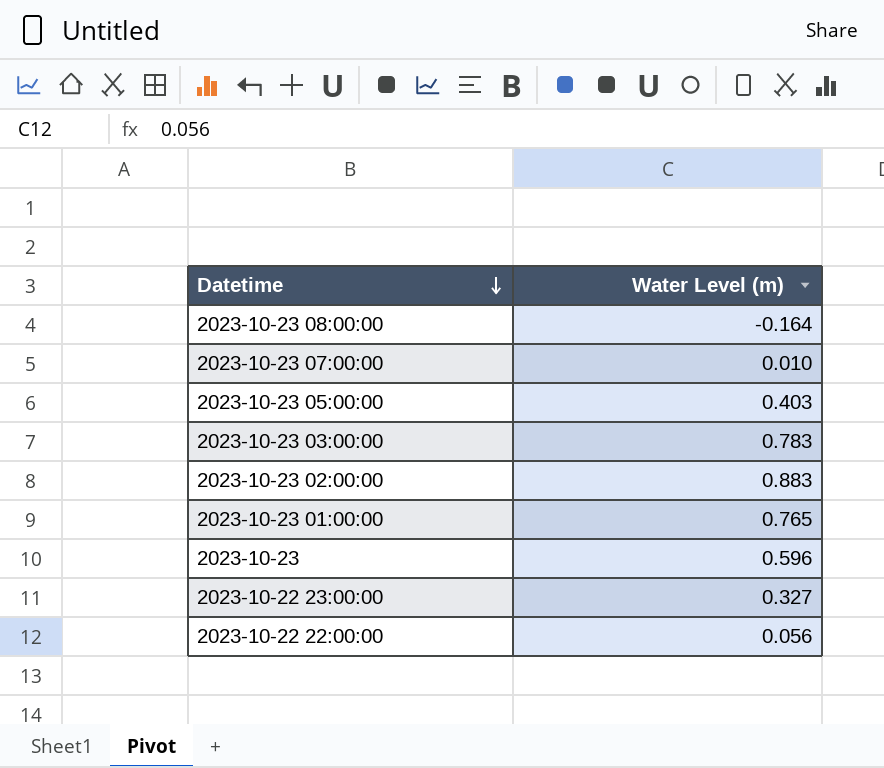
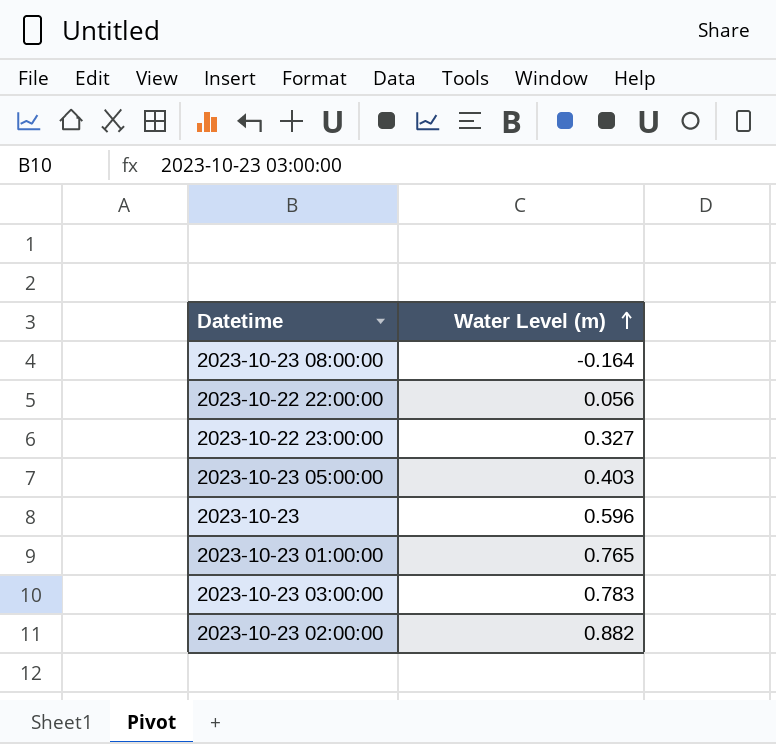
row order: Datetime descending -> Water Level (m) ascending
row 2023-10-23 07:00:00: 0.010 -> none
2023-10-23 02:00:00 | Water Level (m): 0.883 -> 0.882

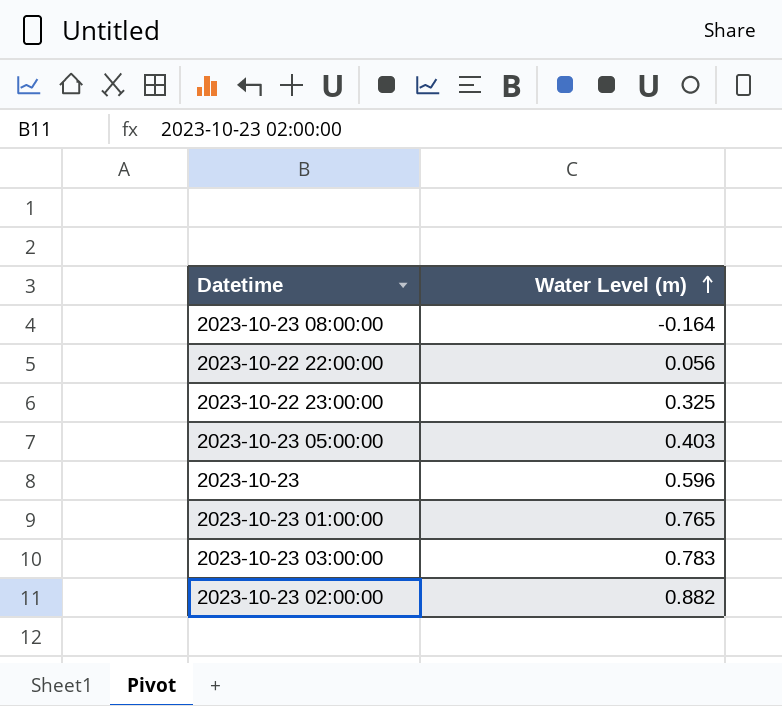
2023-10-22 23:00:00 | Water Level (m): 0.327 -> 0.325

